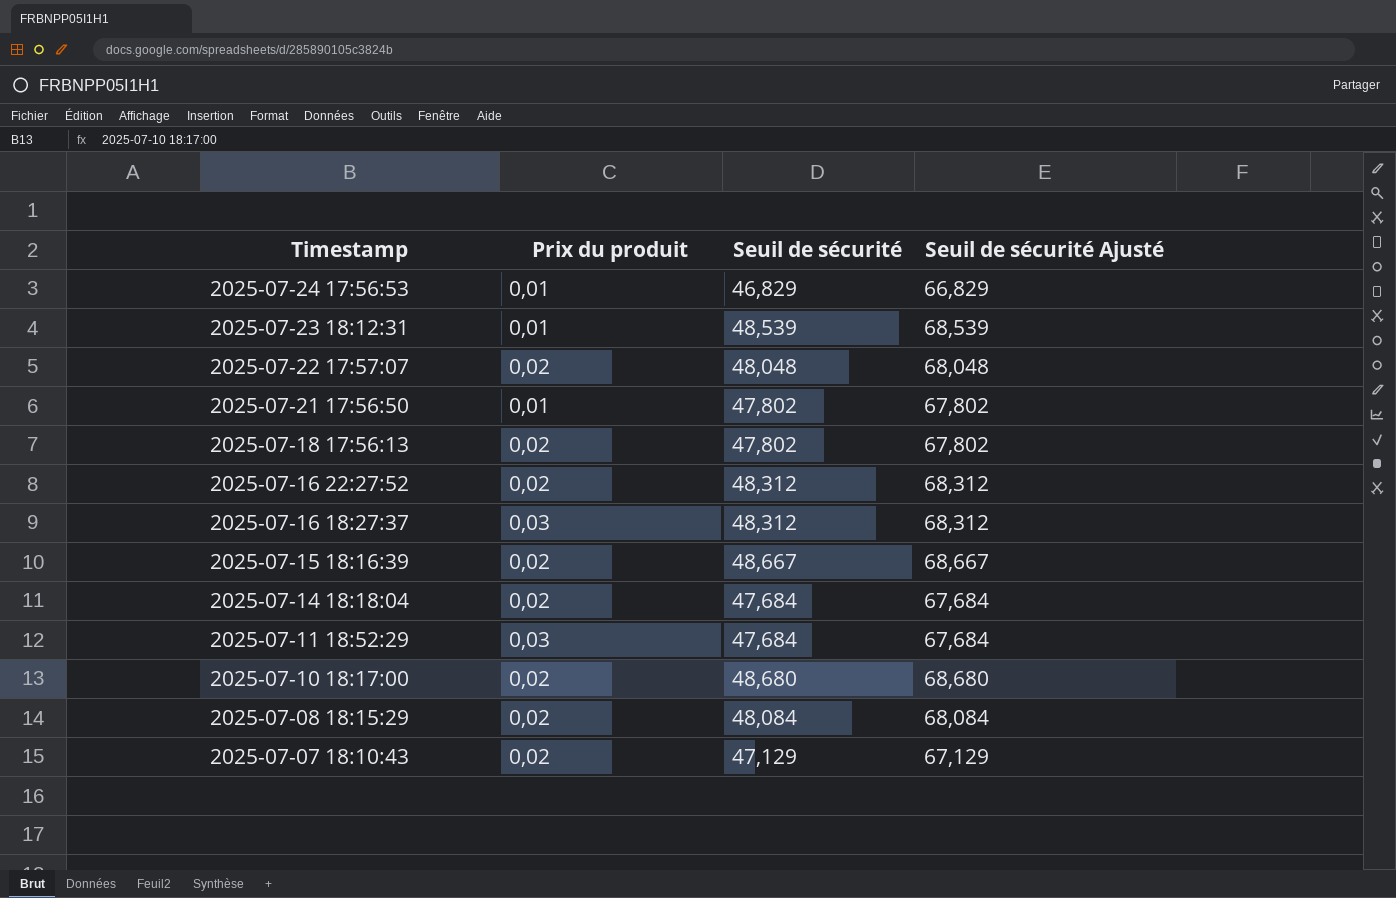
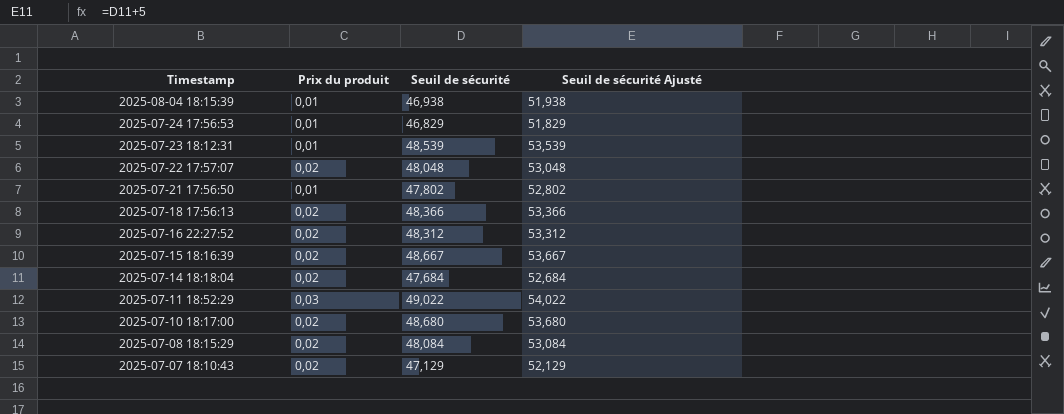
column Seuil de sécurité Ajusté | formula: [Seuil de sécurité] + 20 -> [Seuil de sécurité] + 5
row 2025-07-16 18:27:37: 0,03 | 48,312 | 68,312 -> none
row 2025-08-04 18:15:39: none -> 0,01 | 46,938 | 51,938
2025-07-18 17:56:13 | Seuil de sécurité: 47,802 -> 48,366
2025-07-11 18:52:29 | Seuil de sécurité: 47,684 -> 49,022

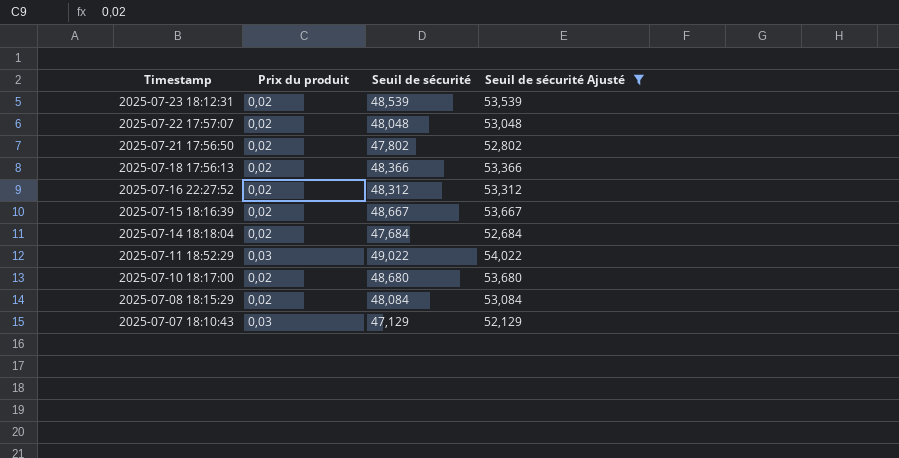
filter: none -> Seuil de sécurité Ajusté >= 52,129
2025-07-23 18:12:31 | Prix du produit: 0,01 -> 0,02
2025-07-21 17:56:50 | Prix du produit: 0,01 -> 0,02
2025-07-07 18:10:43 | Prix du produit: 0,02 -> 0,03

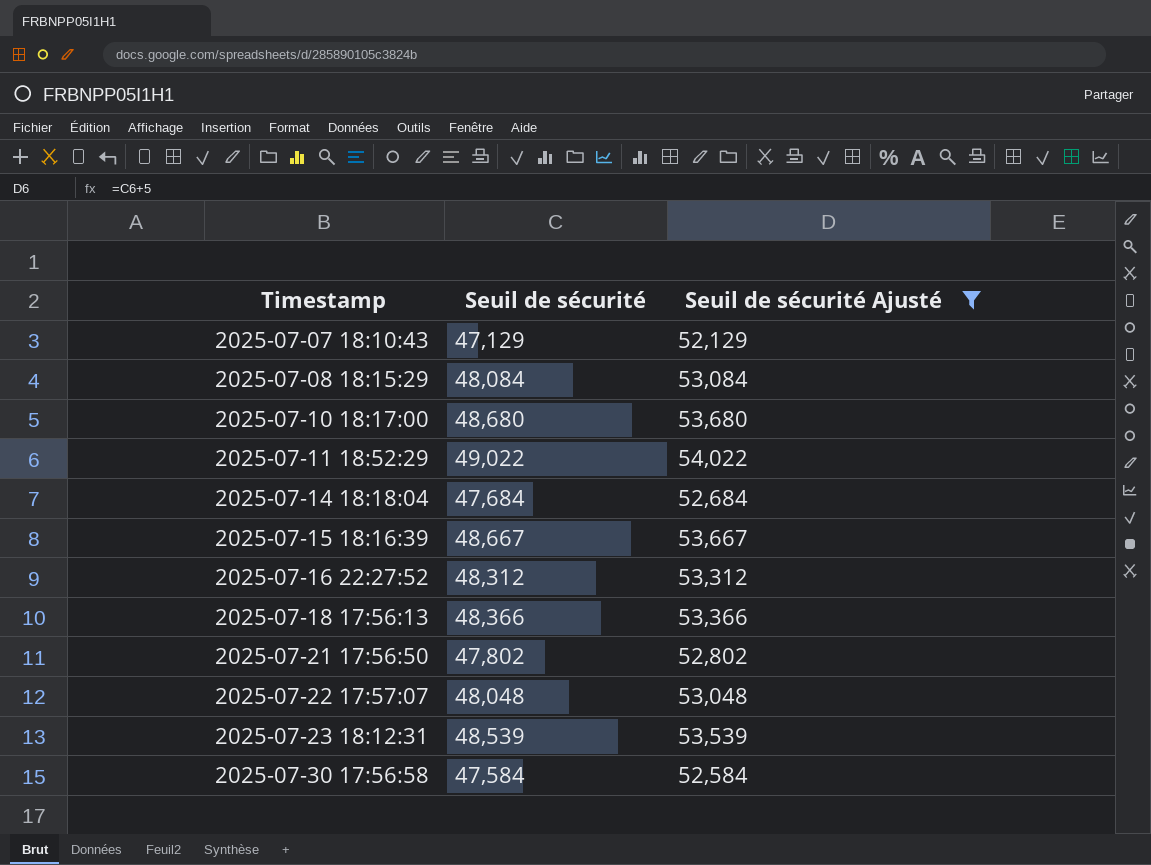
row order: Timestamp descending -> Timestamp ascending
column Prix du produit | position: 2 -> none
row 2025-07-30 17:56:58: none -> 47,584 | 52,584

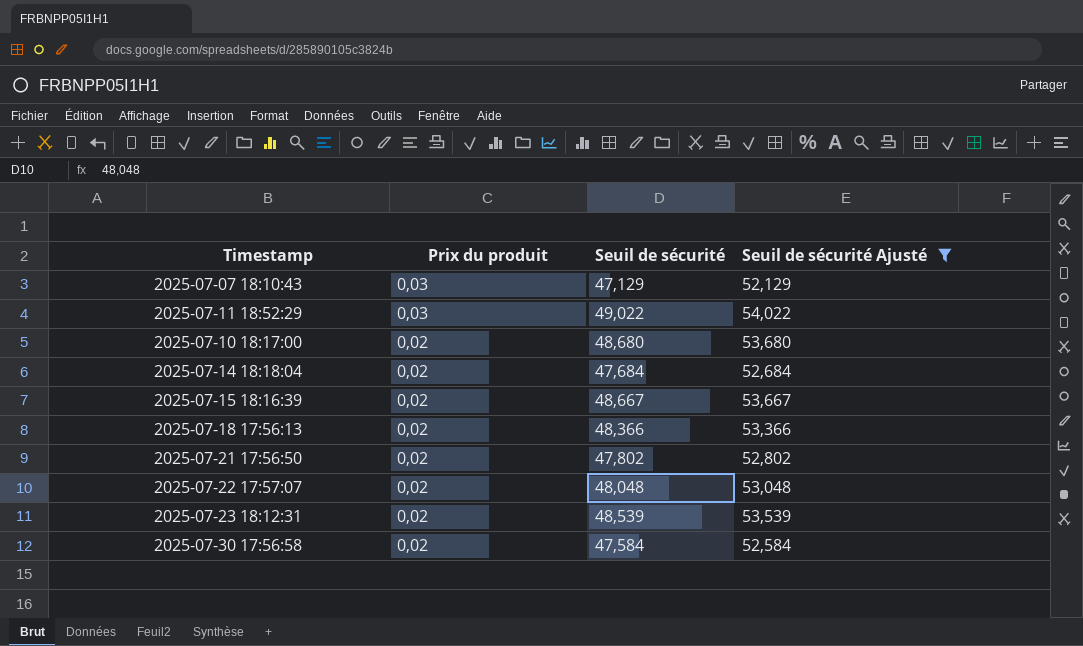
row order: Timestamp ascending -> Prix du produit descending
column Prix du produit | position: none -> 2
row 2025-07-08 18:15:29: 48,084 | 53,084 -> none
row 2025-07-16 22:27:52: 48,312 | 53,312 -> none

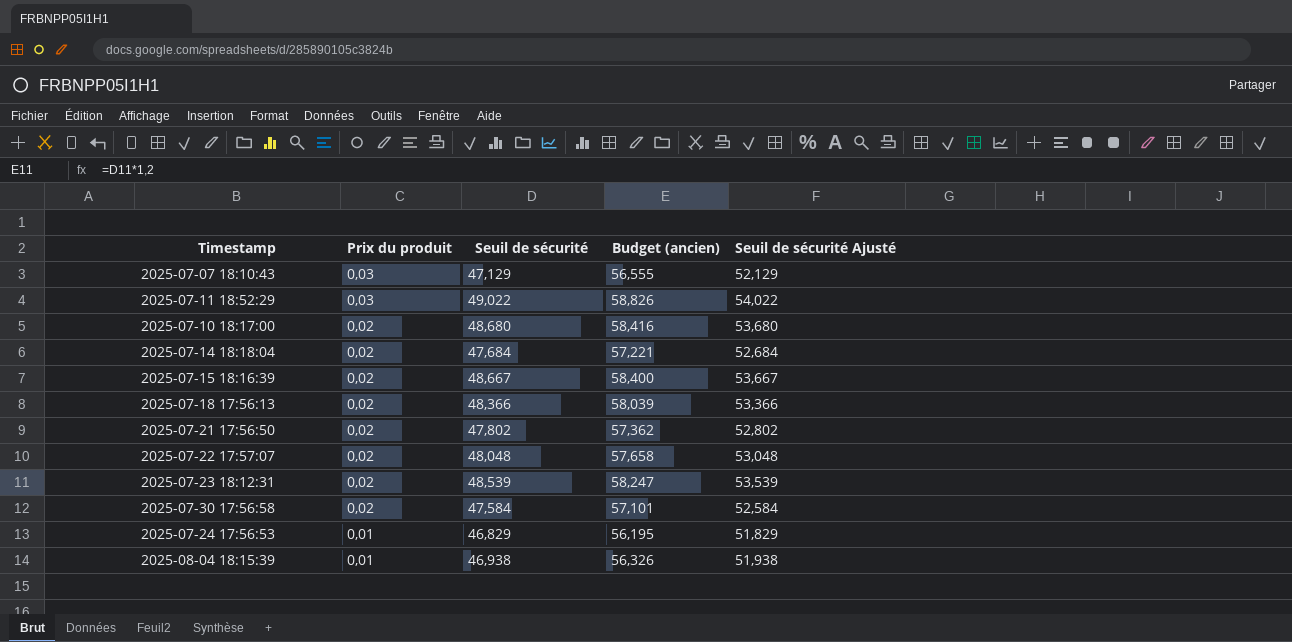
filter: Seuil de sécurité Ajusté >= 52,129 -> none
column Budget (ancien) | formula: none -> [Seuil de sécurité] * 1,2

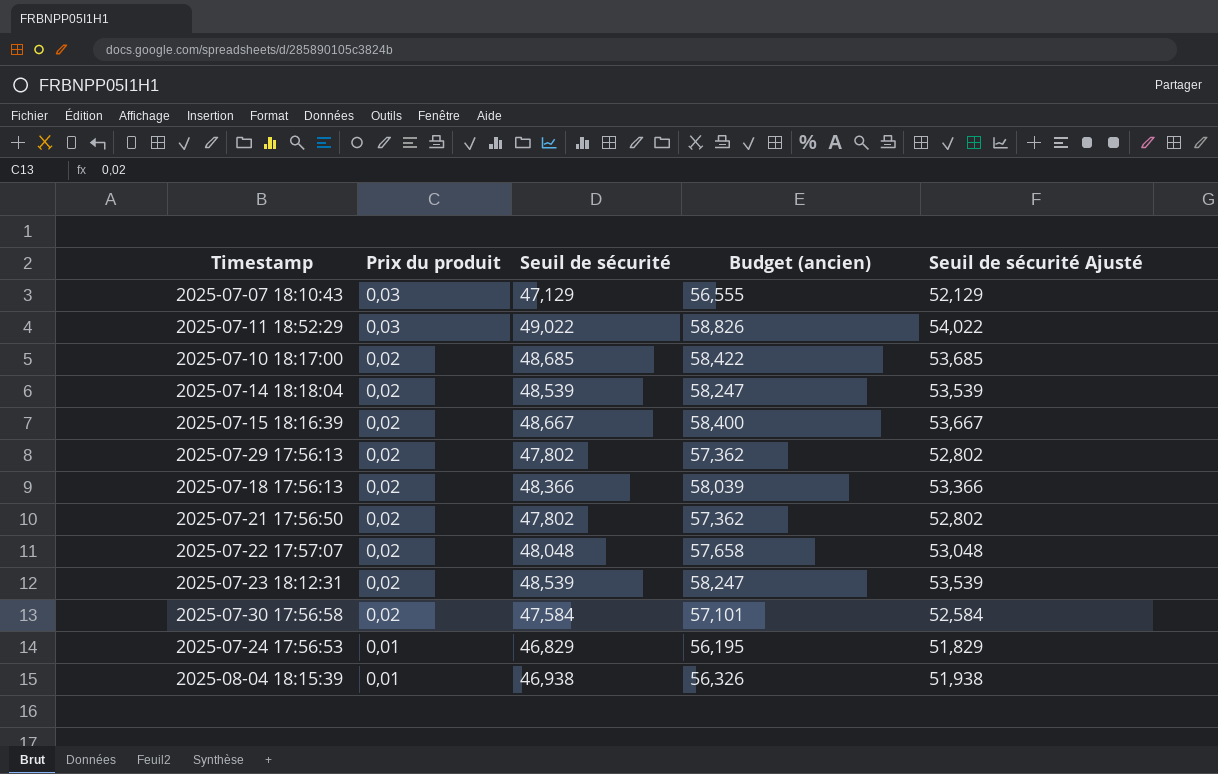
2025-07-10 18:17:00 | Seuil de sécurité: 48,680 -> 48,685
2025-07-10 18:17:00 | Budget (ancien): 58,416 -> 58,422
2025-07-10 18:17:00 | Seuil de sécurité Ajusté: 53,680 -> 53,685
2025-07-14 18:18:04 | Seuil de sécurité: 47,684 -> 48,539
2025-07-14 18:18:04 | Budget (ancien): 57,221 -> 58,247
2025-07-14 18:18:04 | Seuil de sécurité Ajusté: 52,684 -> 53,539
row 2025-07-29 17:56:13: none -> 0,02 | 47,802 | 57,362 | 52,802

